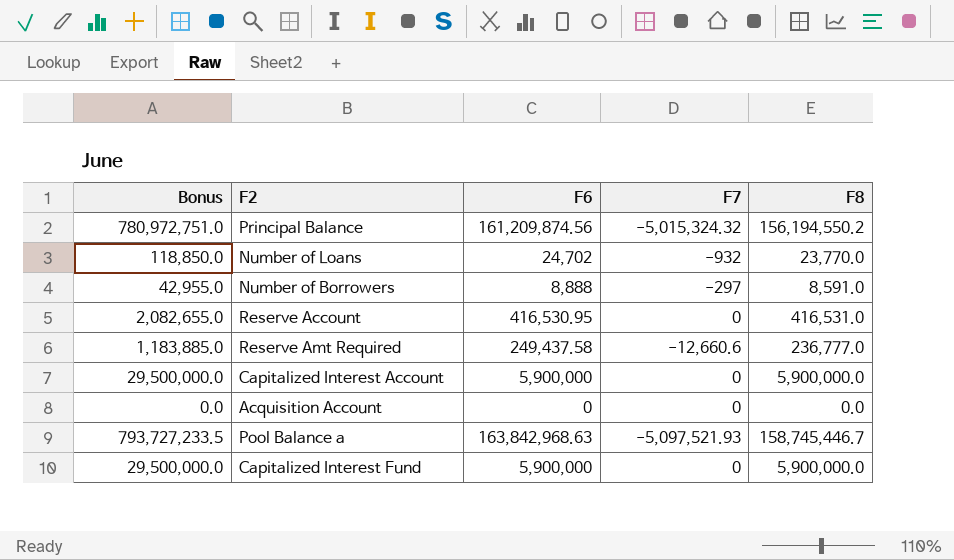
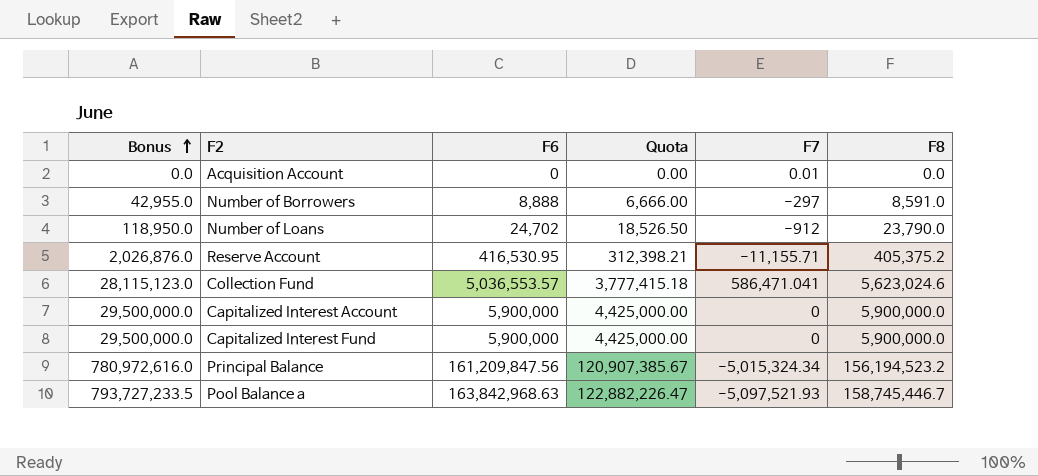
row order: none -> Bonus ascending
column Quota | formula: none -> [F6] * 0.75
row Reserve Amt Required: 1,183,885.0 | 249,437.58 | -12,660.6 | 236,777.0 -> none
Acquisition Account | F7: 0 -> 0.01
Number of Loans | Bonus: 118,850.0 -> 118,950.0
Number of Loans | F7: -932 -> -912
Number of Loans | F8: 23,770.0 -> 23,790.0
Reserve Account | Bonus: 2,082,655.0 -> 2,026,876.0
Reserve Account | F7: 0 -> -11,155.71
Reserve Account | F8: 416,531.0 -> 405,375.2
row Collection Fund: none -> 28,115,123.0 | 5,036,553.57 | 3,777,415.18 | 586,471.041 | 5,623,024.6
Principal Balance | Bonus: 780,972,751.0 -> 780,972,616.0
Principal Balance | F6: 161,209,874.56 -> 161,209,847.56
Principal Balance | F7: -5,015,324.32 -> -5,015,324.34
Principal Balance | F8: 156,194,550.2 -> 156,194,523.2

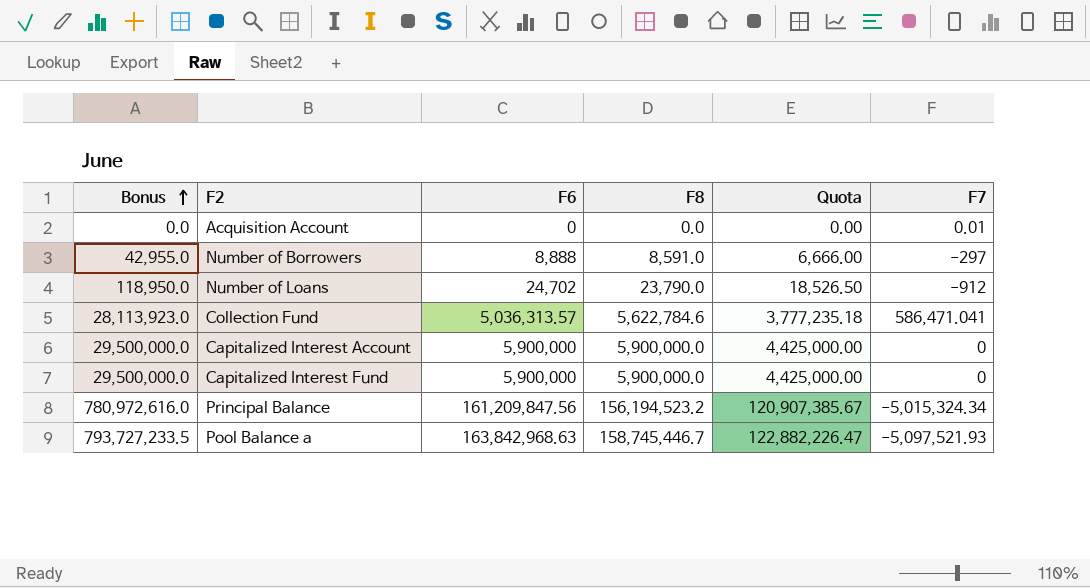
column F8 | position: 6 -> 4
row Reserve Account: 2,026,876.0 | 416,530.95 | 312,398.21 | -11,155.71 | 405,375.2 -> none
Collection Fund | Bonus: 28,115,123.0 -> 28,113,923.0
Collection Fund | F6: 5,036,553.57 -> 5,036,313.57
Collection Fund | F8: 5,623,024.6 -> 5,622,784.6
Collection Fund | Quota: 3,777,415.18 -> 3,777,235.18

